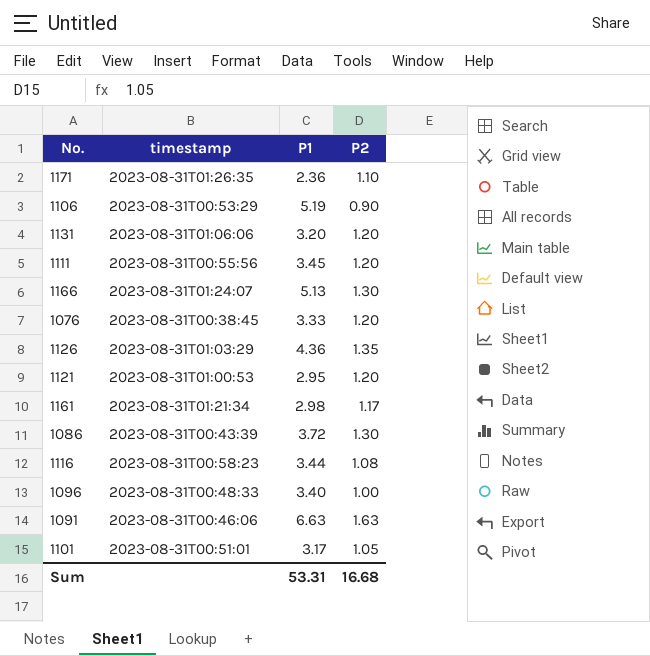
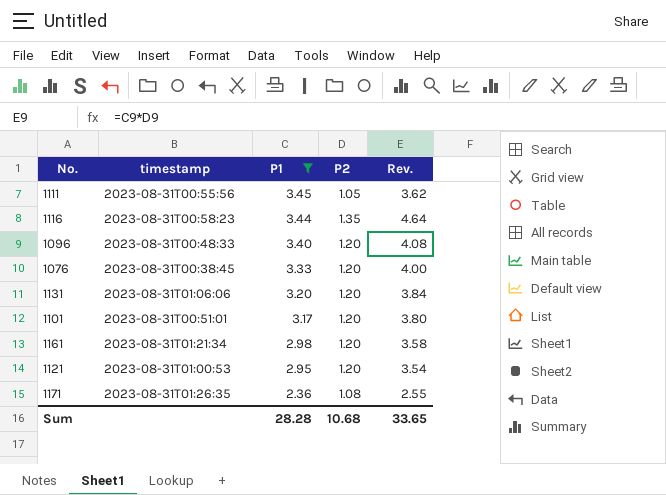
filter: none -> P1 <= 3.45
row order: none -> P1 descending
column Rev. | formula: none -> [P1] * [P2]
1111 | P2: 1.20 -> 1.05
1116 | P2: 1.08 -> 1.35
1096 | P2: 1.00 -> 1.20
1101 | P2: 1.05 -> 1.20
1161 | P2: 1.17 -> 1.20
1171 | P2: 1.10 -> 1.08
Sum | P1: 53.31 -> 28.28
Sum | P2: 16.68 -> 10.68

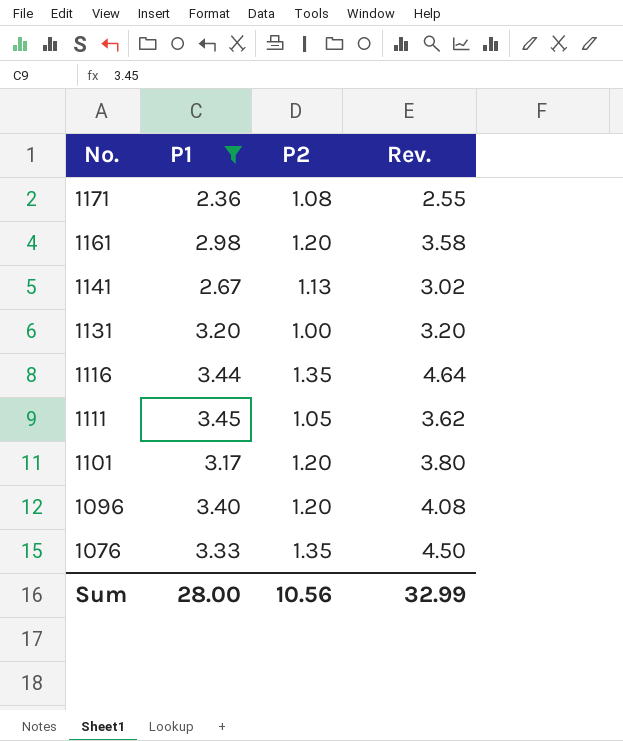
row order: P1 descending -> No. descending
column timestamp | position: 2 -> none
row 1121: 2023-08-31T01:00:53 | 2.95 | 1.20 | 3.54 -> none
row 1141: none -> 2.67 | 1.13 | 3.02
1131 | P2: 1.20 -> 1.00
1131 | Rev.: 3.84 -> 3.20
1076 | P2: 1.20 -> 1.35
1076 | Rev.: 4.00 -> 4.50
Sum | P1: 28.28 -> 28.00
Sum | P2: 10.68 -> 10.56
Sum | Rev.: 33.65 -> 32.99

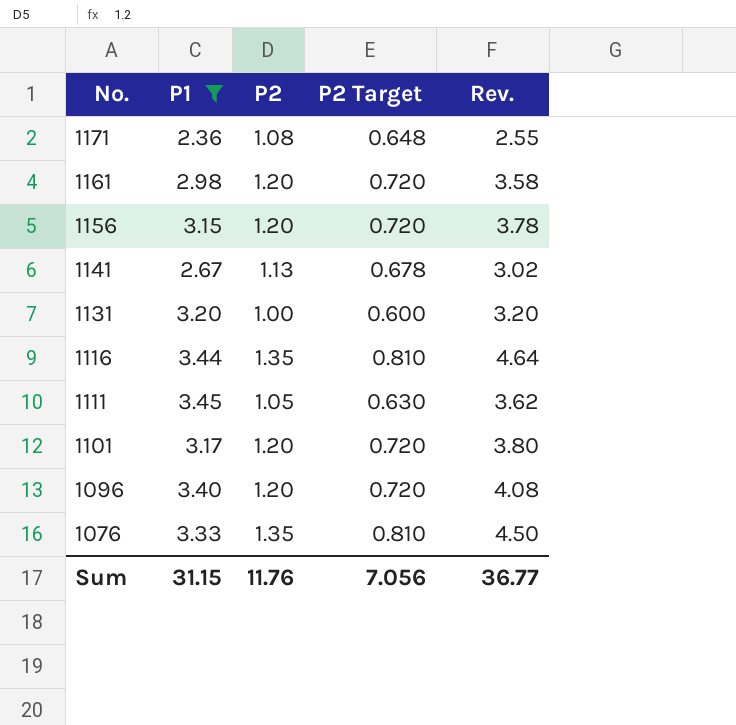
column P2 Target | formula: none -> [P2] * 0.6
row 1156: none -> 3.15 | 1.20 | 0.720 | 3.78
Sum | P1: 28.00 -> 31.15
Sum | P2: 10.56 -> 11.76
Sum | Rev.: 32.99 -> 36.77

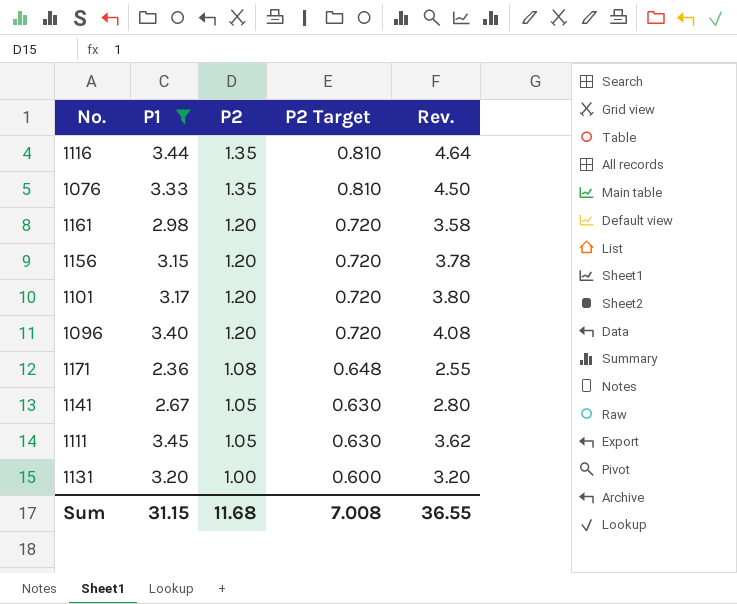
row order: No. descending -> P2 descending
1141 | P2: 1.13 -> 1.05
1141 | P2 Target: 0.678 -> 0.630
1141 | Rev.: 3.02 -> 2.80
Sum | P2: 11.76 -> 11.68
Sum | P2 Target: 7.056 -> 7.008
Sum | Rev.: 36.77 -> 36.55

